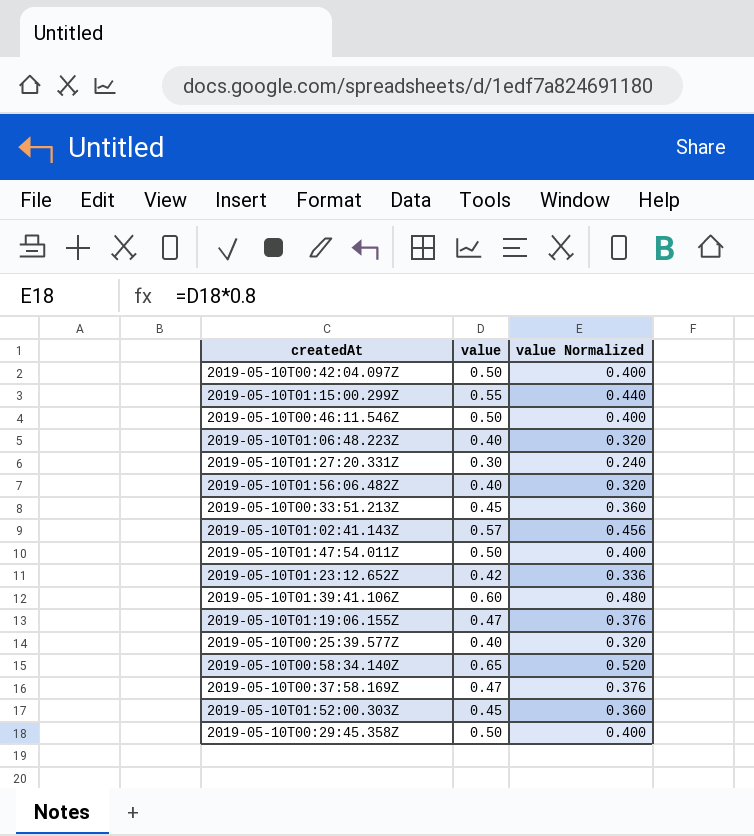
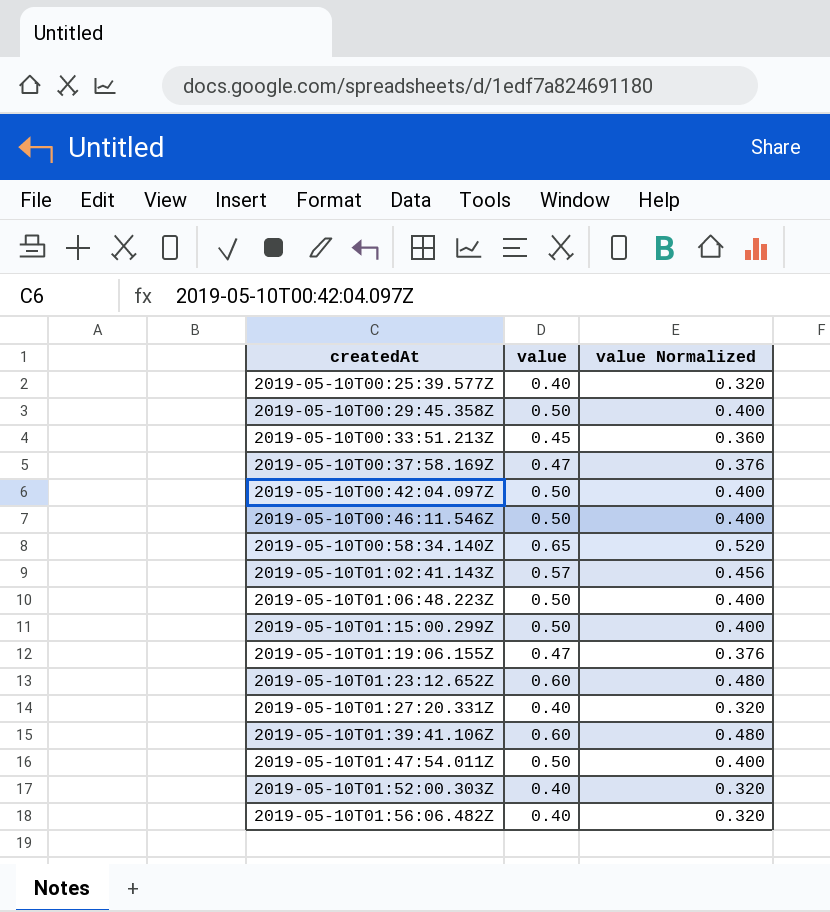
row order: none -> createdAt ascending
2019-05-10T01:06:48.223Z | value: 0.40 -> 0.50
2019-05-10T01:06:48.223Z | value Normalized: 0.320 -> 0.400
2019-05-10T01:15:00.299Z | value: 0.55 -> 0.50
2019-05-10T01:15:00.299Z | value Normalized: 0.440 -> 0.400
2019-05-10T01:23:12.652Z | value: 0.42 -> 0.60
2019-05-10T01:23:12.652Z | value Normalized: 0.336 -> 0.480
2019-05-10T01:27:20.331Z | value: 0.30 -> 0.40
2019-05-10T01:27:20.331Z | value Normalized: 0.240 -> 0.320
2019-05-10T01:52:00.303Z | value: 0.45 -> 0.40
2019-05-10T01:52:00.303Z | value Normalized: 0.360 -> 0.320

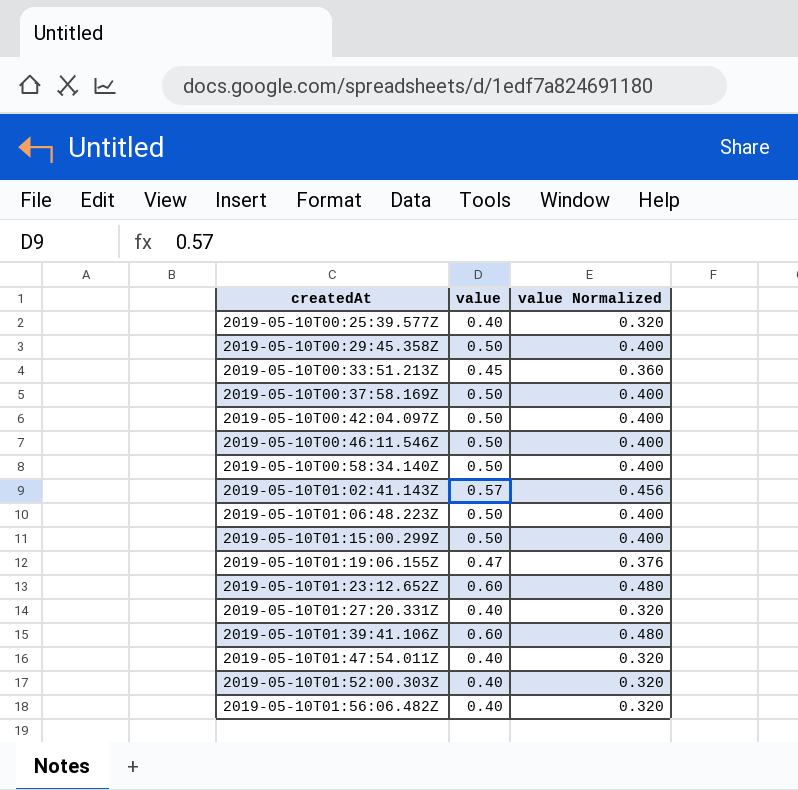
2019-05-10T00:37:58.169Z | value: 0.47 -> 0.50
2019-05-10T00:37:58.169Z | value Normalized: 0.376 -> 0.400
2019-05-10T00:58:34.140Z | value: 0.65 -> 0.50
2019-05-10T00:58:34.140Z | value Normalized: 0.520 -> 0.400
2019-05-10T01:47:54.011Z | value: 0.50 -> 0.40
2019-05-10T01:47:54.011Z | value Normalized: 0.400 -> 0.320

